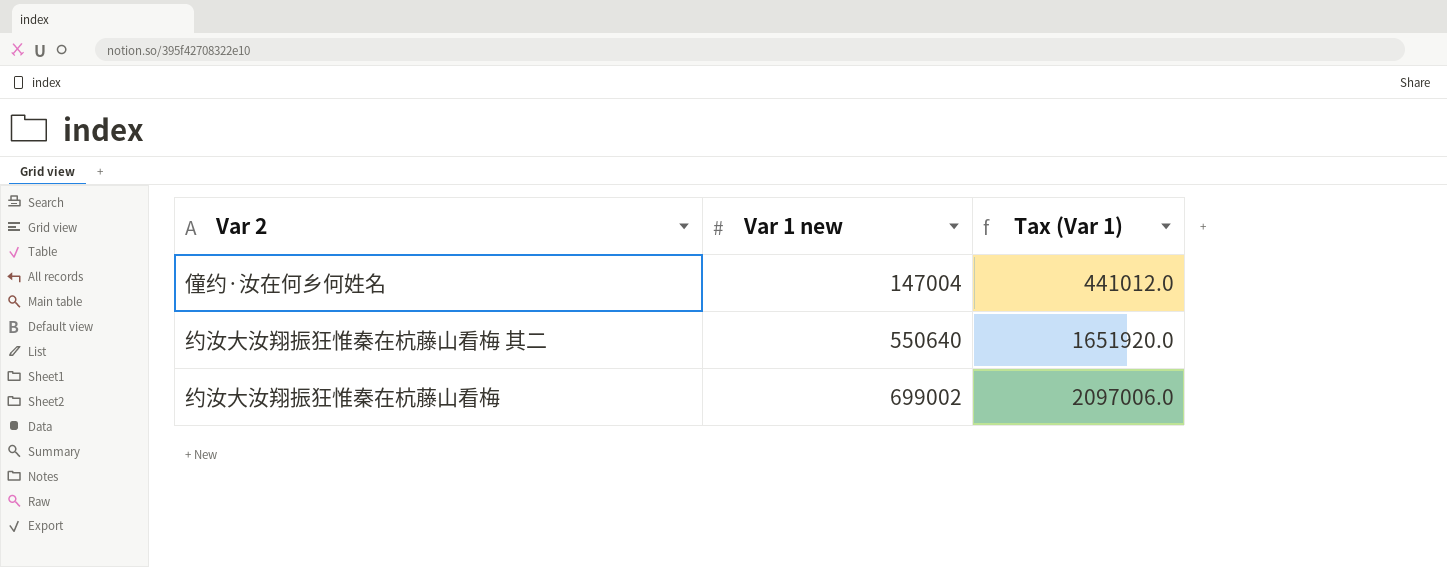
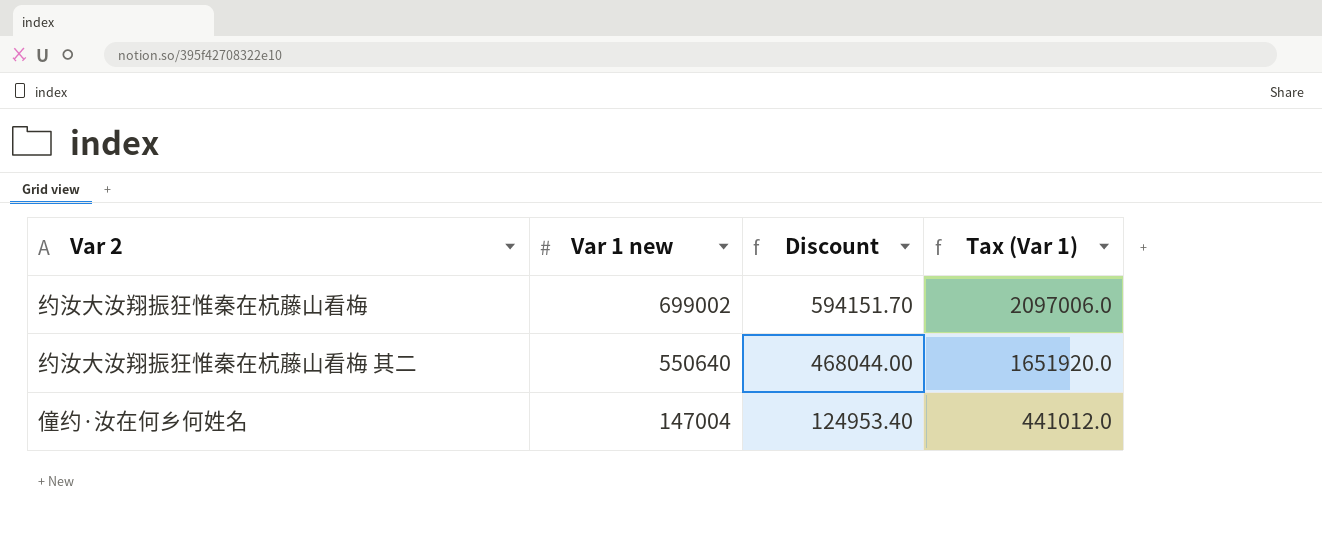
row order: Var 1 new ascending -> Var 1 new descending
column Discount | formula: none -> [Var 1 new] * 0.85

